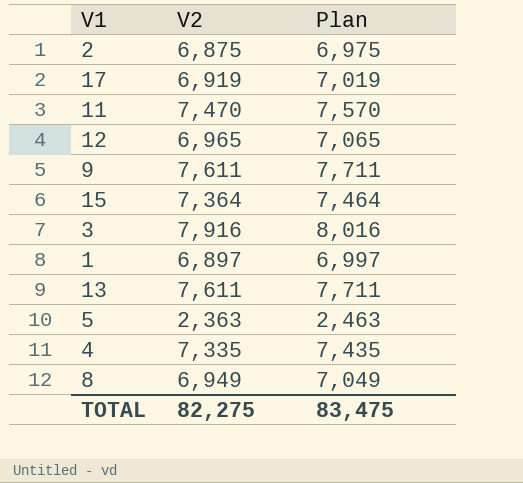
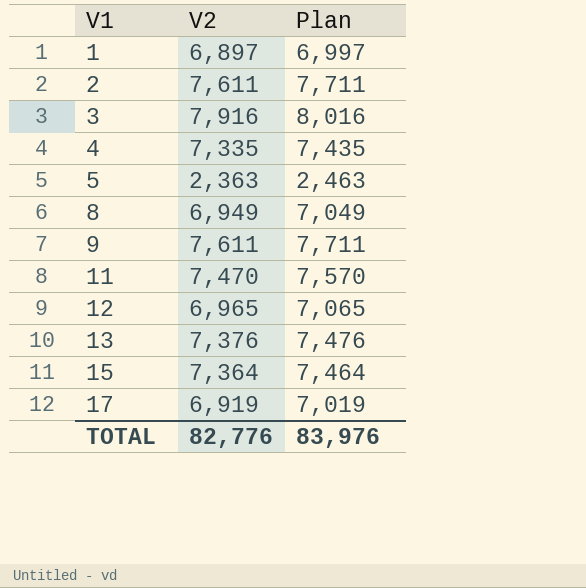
row order: none -> V1 ascending
2 | V2: 6,875 -> 7,611
2 | Plan: 6,975 -> 7,711
13 | V2: 7,611 -> 7,376
13 | Plan: 7,711 -> 7,476
TOTAL | V2: 82,275 -> 82,776
TOTAL | Plan: 83,475 -> 83,976

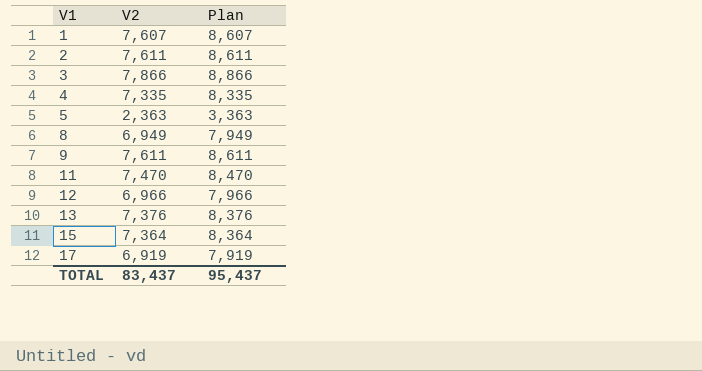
column Plan | formula: [V2] + 100 -> [V2] + 1000
1 | V2: 6,897 -> 7,607
3 | V2: 7,916 -> 7,866
12 | V2: 6,965 -> 6,966
TOTAL | V2: 82,776 -> 83,437
TOTAL | Plan: 83,976 -> 95,437

